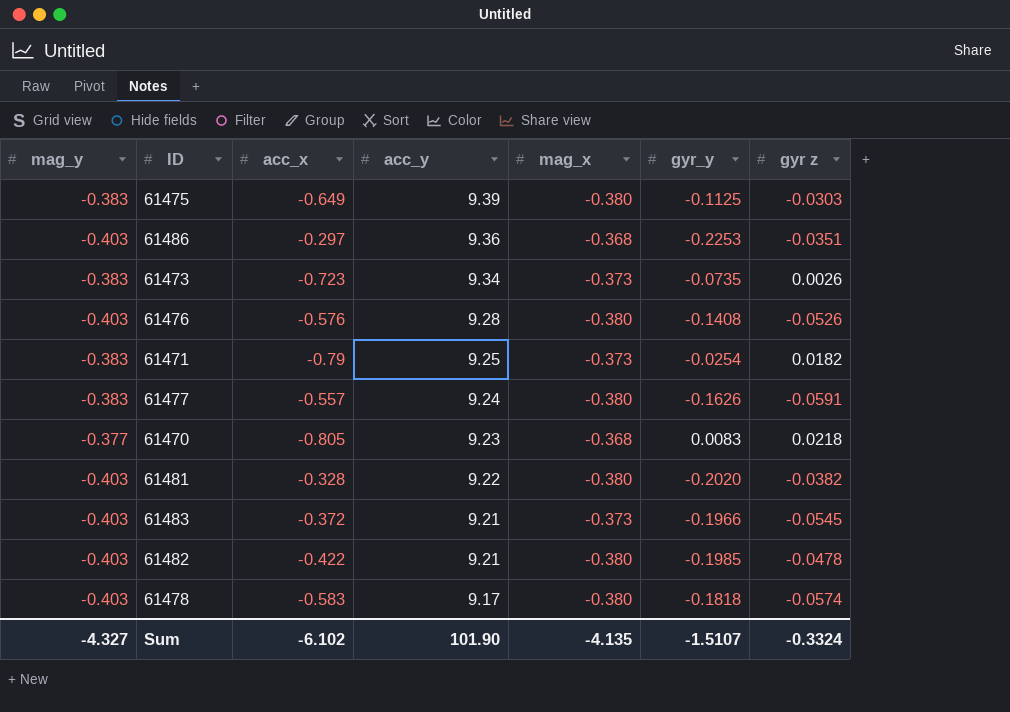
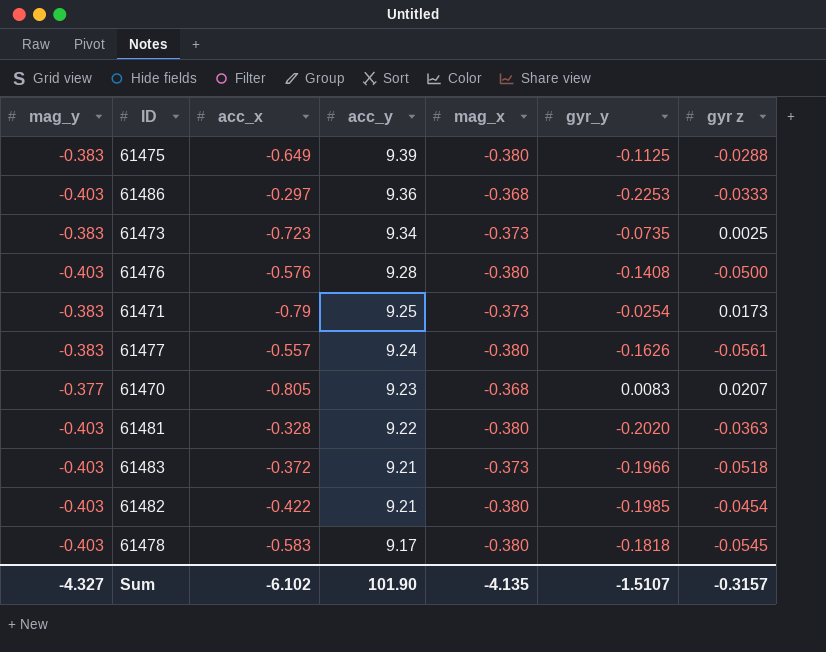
61475 | gyr z: -0.0303 -> -0.0288
61486 | gyr z: -0.0351 -> -0.0333
61473 | gyr z: 0.0026 -> 0.0025
61476 | gyr z: -0.0526 -> -0.0500
61471 | gyr z: 0.0182 -> 0.0173
61477 | gyr z: -0.0591 -> -0.0561
61470 | gyr z: 0.0218 -> 0.0207
61481 | gyr z: -0.0382 -> -0.0363
61483 | gyr z: -0.0545 -> -0.0518
61482 | gyr z: -0.0478 -> -0.0454
61478 | gyr z: -0.0574 -> -0.0545
Sum | gyr z: -0.3324 -> -0.3157

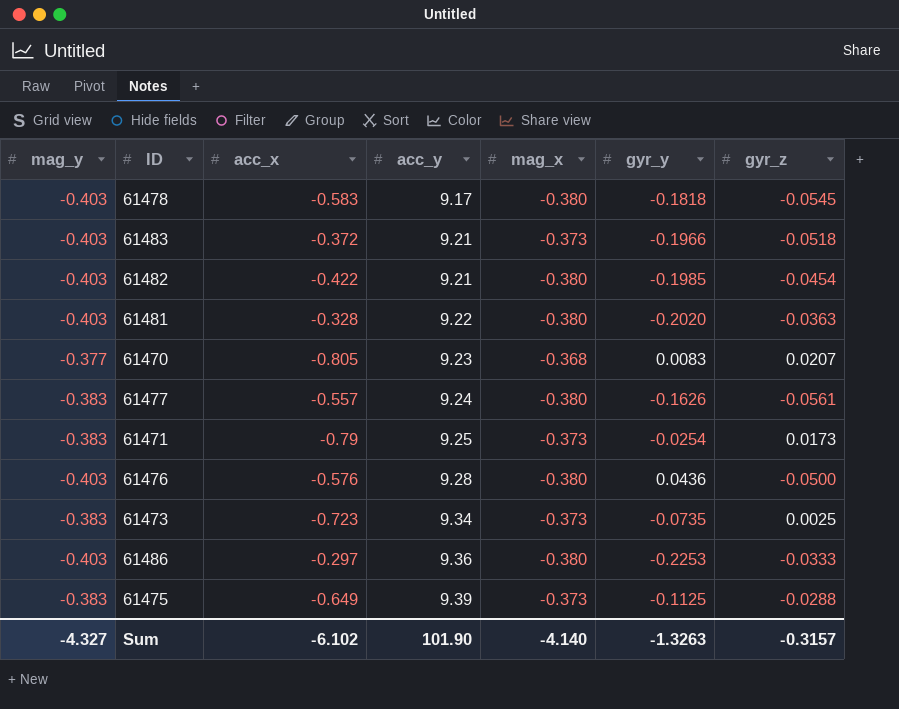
row order: acc_y descending -> acc_y ascending
column name: gyr z -> gyr_z
61476 | gyr_y: -0.1408 -> 0.0436
61486 | mag_x: -0.368 -> -0.380
61475 | mag_x: -0.380 -> -0.373
Sum | mag_x: -4.135 -> -4.140
Sum | gyr_y: -1.5107 -> -1.3263

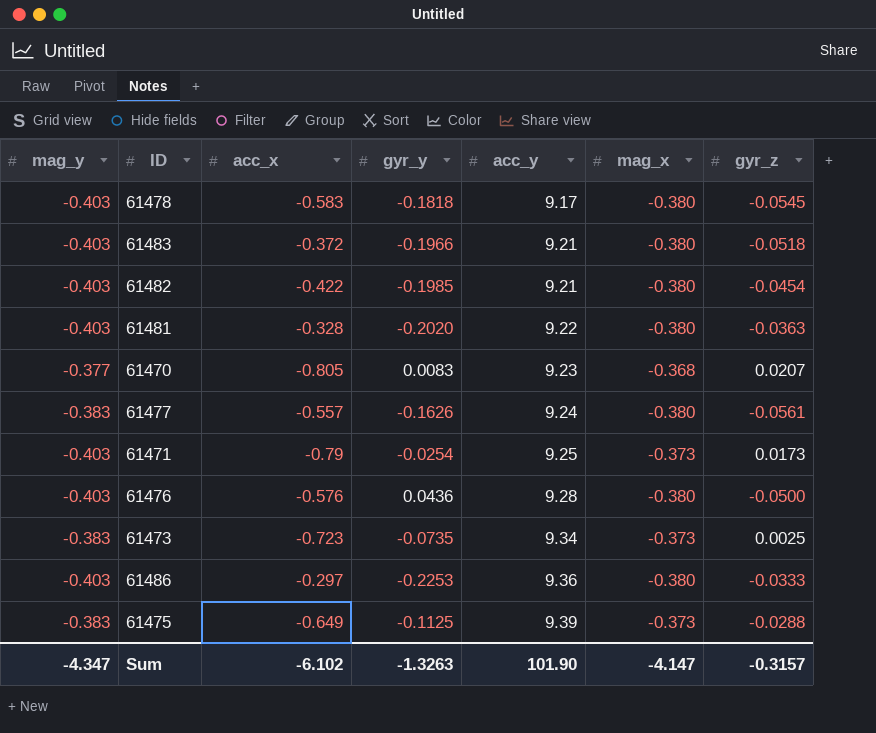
column gyr_y | position: 6 -> 4
61483 | mag_x: -0.373 -> -0.380
61471 | mag_y: -0.383 -> -0.403
Sum | mag_y: -4.327 -> -4.347
Sum | mag_x: -4.140 -> -4.147

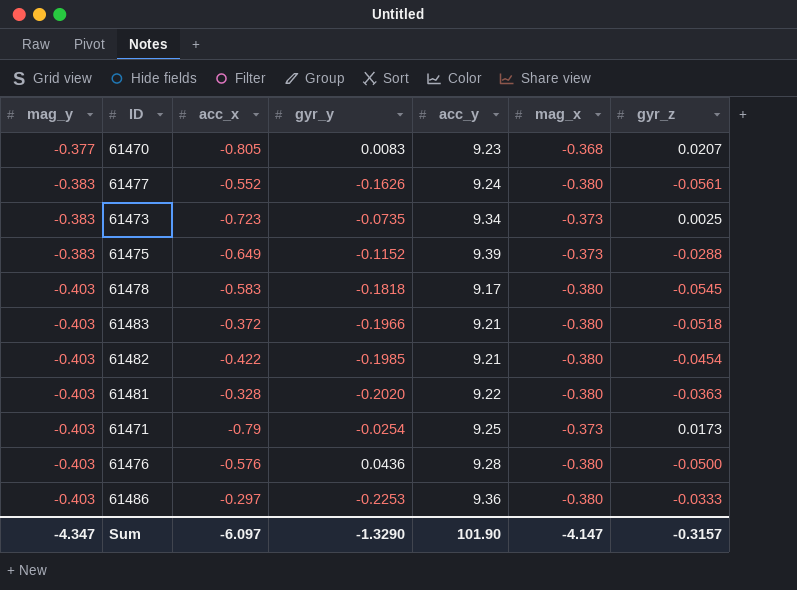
row order: acc_y ascending -> mag_y descending
61477 | acc_x: -0.557 -> -0.552
61475 | gyr_y: -0.1125 -> -0.1152
Sum | acc_x: -6.102 -> -6.097
Sum | gyr_y: -1.3263 -> -1.3290

